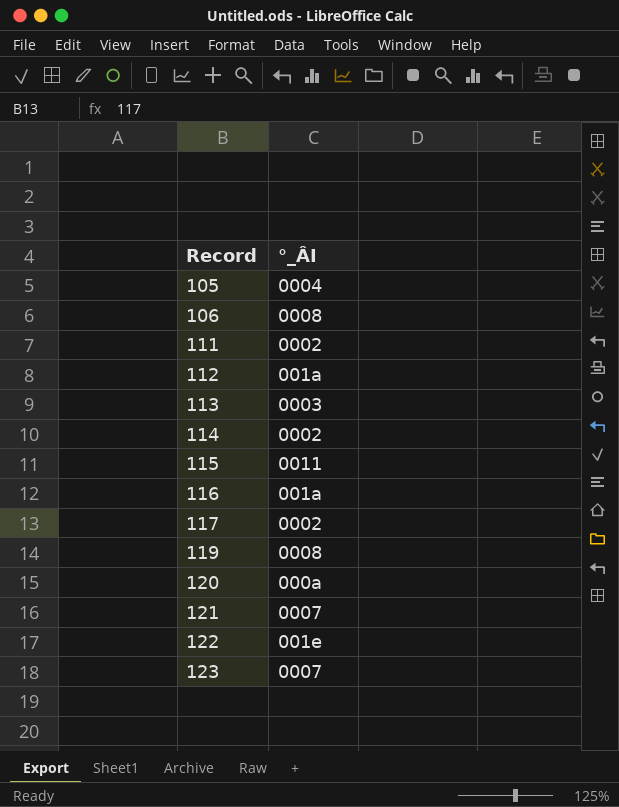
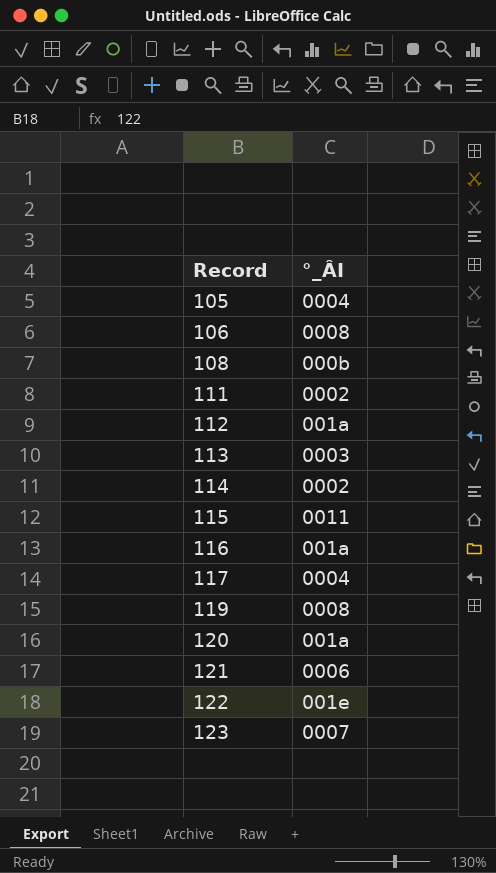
row 108: none -> 000b
117 | °_ÂI: 0002 -> 0004
120 | °_ÂI: 000a -> 001a
121 | °_ÂI: 0007 -> 0006

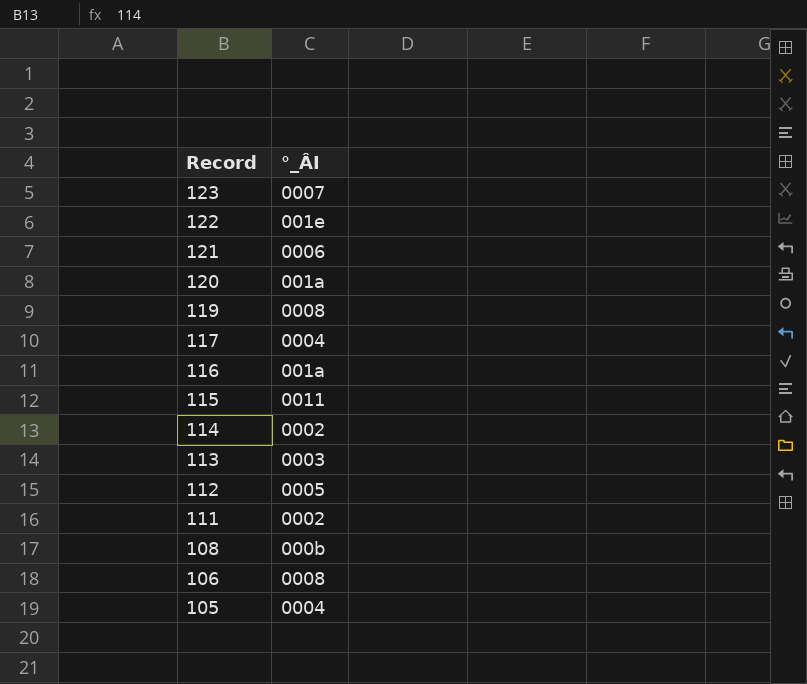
row order: Record ascending -> Record descending
112 | °_ÂI: 001a -> 0005

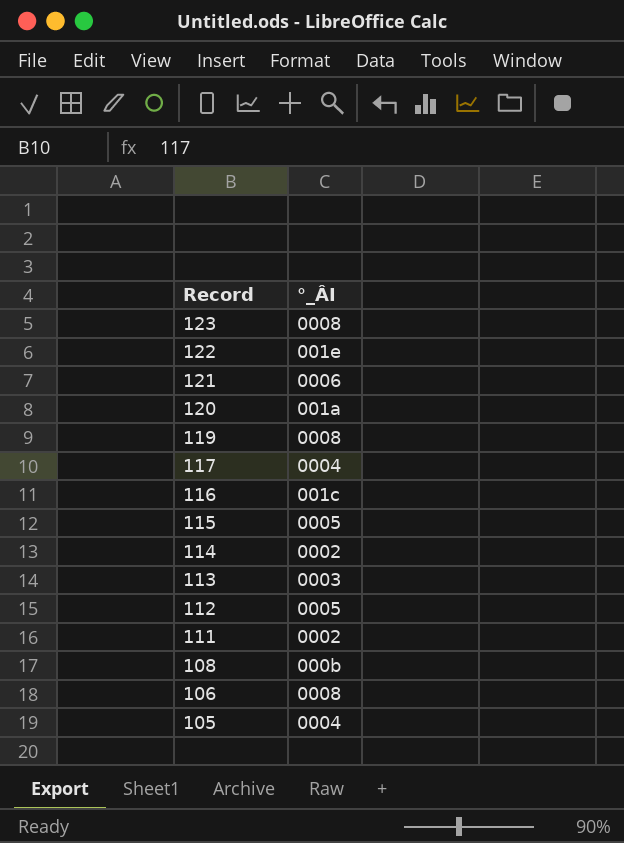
123 | °_ÂI: 0007 -> 0008
116 | °_ÂI: 001a -> 001c
115 | °_ÂI: 0011 -> 0005

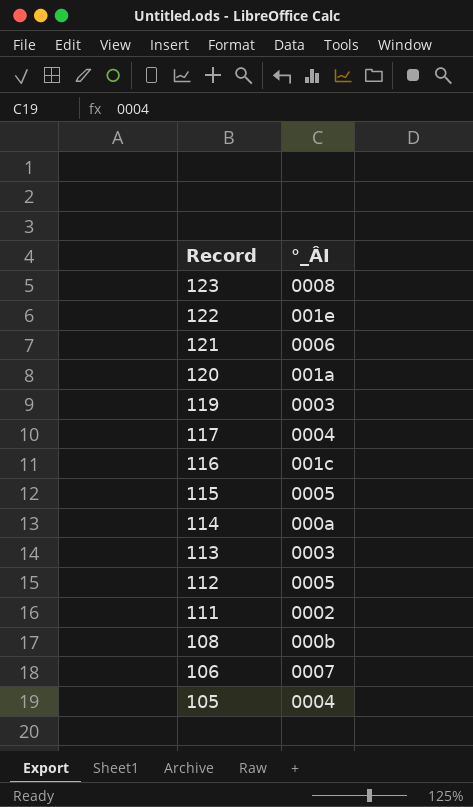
119 | °_ÂI: 0008 -> 0003
114 | °_ÂI: 0002 -> 000a
106 | °_ÂI: 0008 -> 0007

